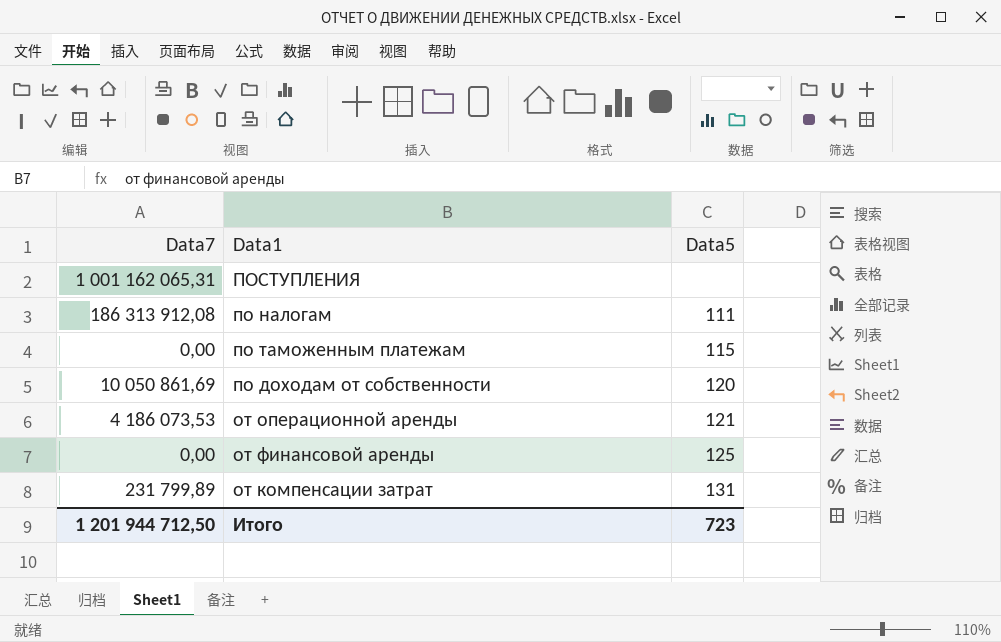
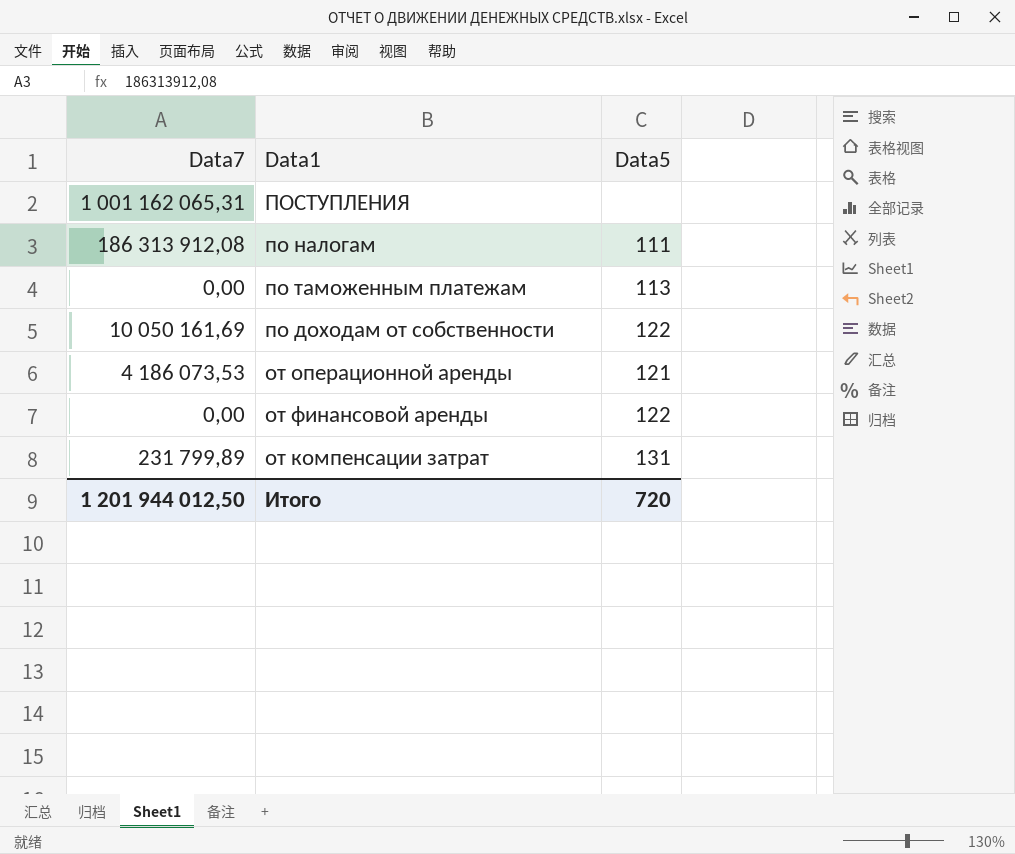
по таможенным платежам | Data5: 115 -> 113
по доходам от собственности | Data7: 10 050 861,69 -> 10 050 161,69
по доходам от собственности | Data5: 120 -> 122
от финансовой аренды | Data5: 125 -> 122
Итого | Data7: 1 201 944 712,50 -> 1 201 944 012,50
Итого | Data5: 723 -> 720

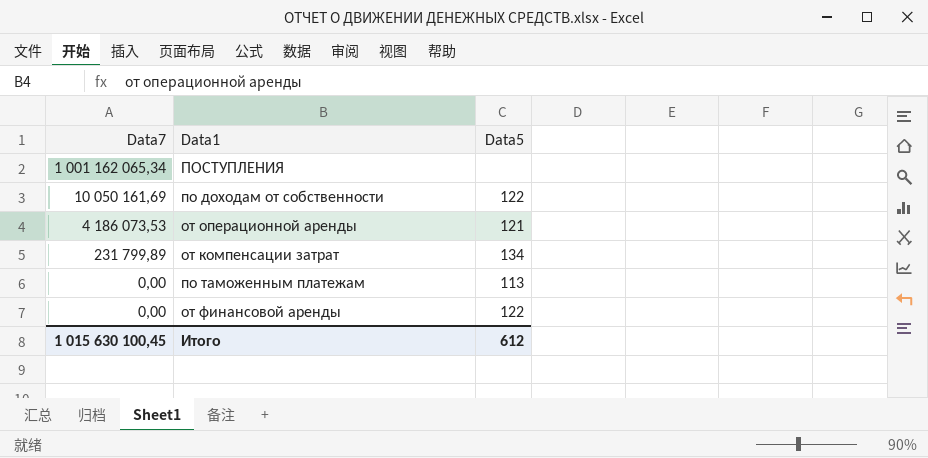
row order: none -> Data7 descending
row по налогам: 186 313 912,08 | 111 -> none
ПОСТУПЛЕНИЯ | Data7: 1 001 162 065,31 -> 1 001 162 065,34
от компенсации затрат | Data5: 131 -> 134
Итого | Data7: 1 201 944 012,50 -> 1 015 630 100,45
Итого | Data5: 720 -> 612

